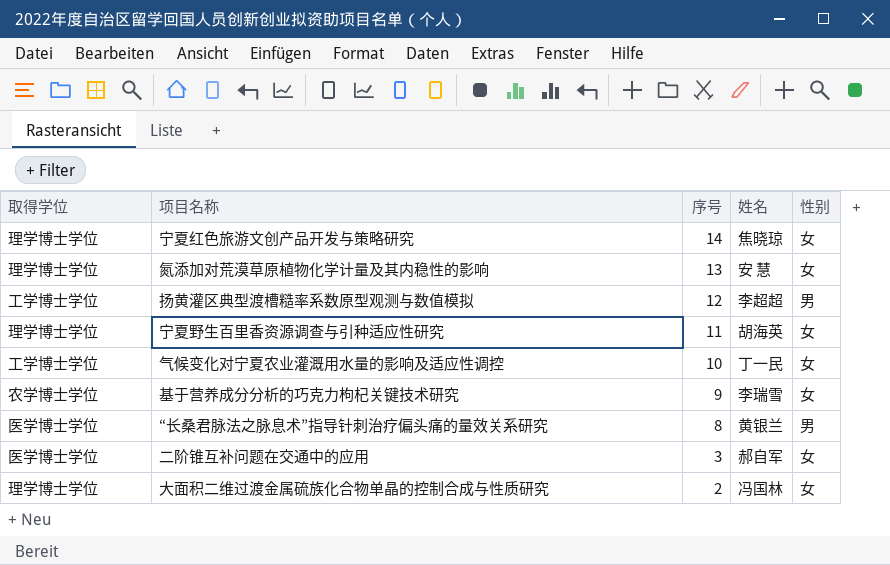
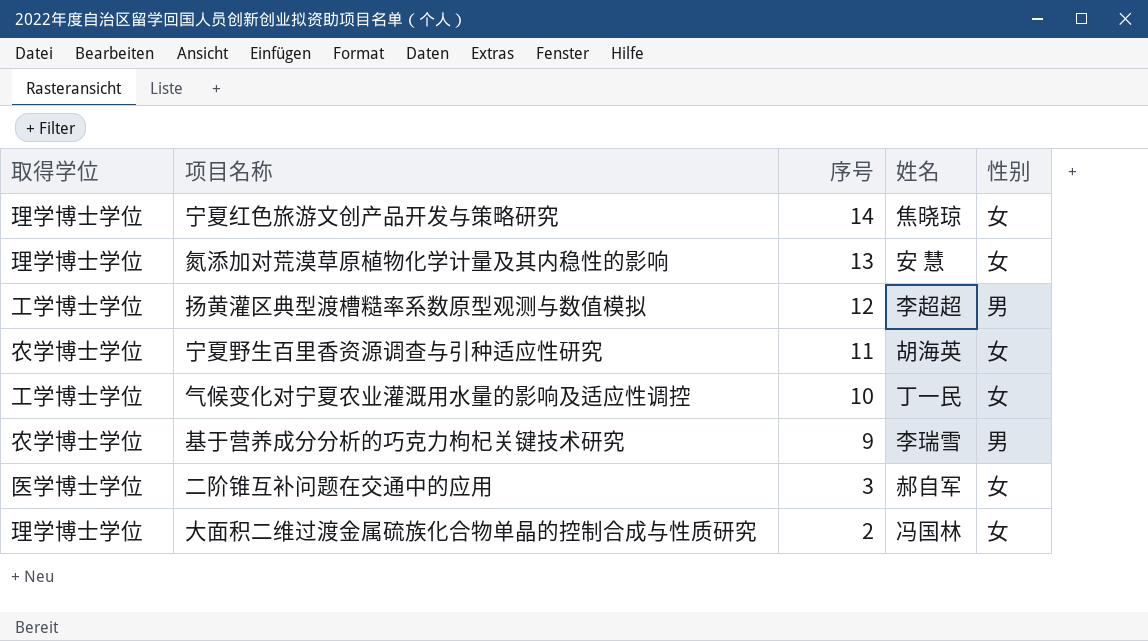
row “长桑君脉法之脉息术”指导针刺治疗偏头痛的量效关系研究: 医学博士学位 | 8 | 黄银兰 | 男 -> none
宁夏野生百里香资源调查与引种适应性研究 | 取得学位: 理学博士学位 -> 农学博士学位
基于营养成分分析的巧克力枸杞关键技术研究 | 性别: 女 -> 男

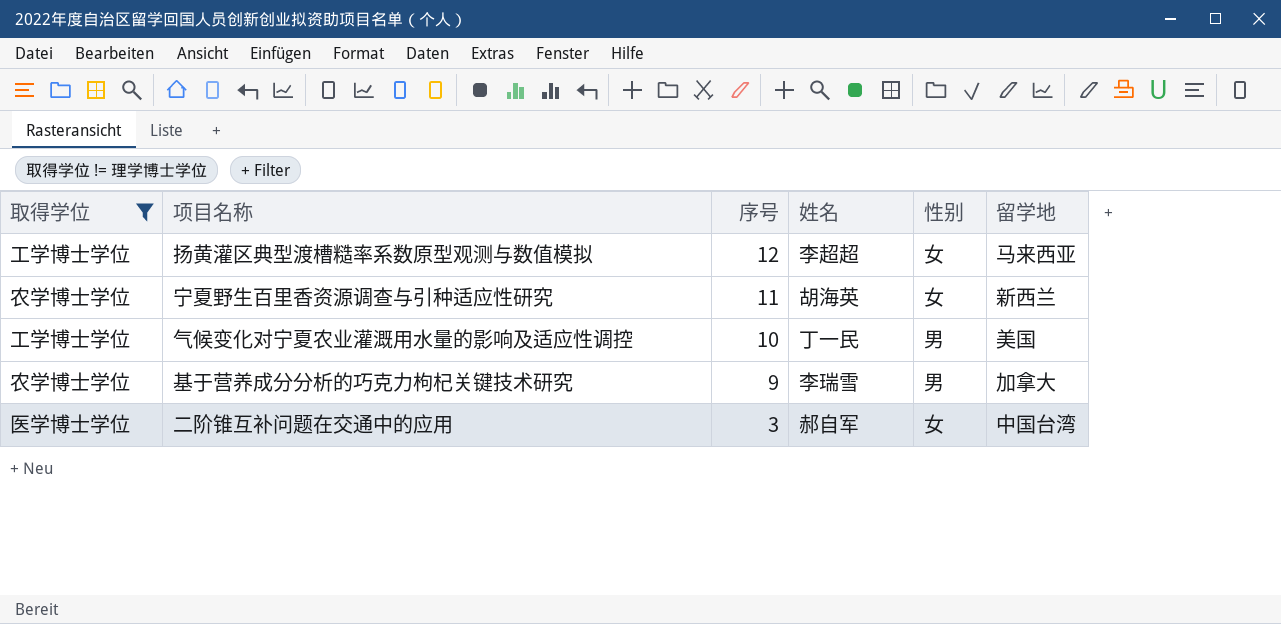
filter: none -> 取得学位 != 理学博士学位
column 留学地 | position: none -> 6
扬黄灌区典型渡槽糙率系数原型观测与数值模拟 | 性别: 男 -> 女
气候变化对宁夏农业灌溉用水量的影响及适应性调控 | 性别: 女 -> 男

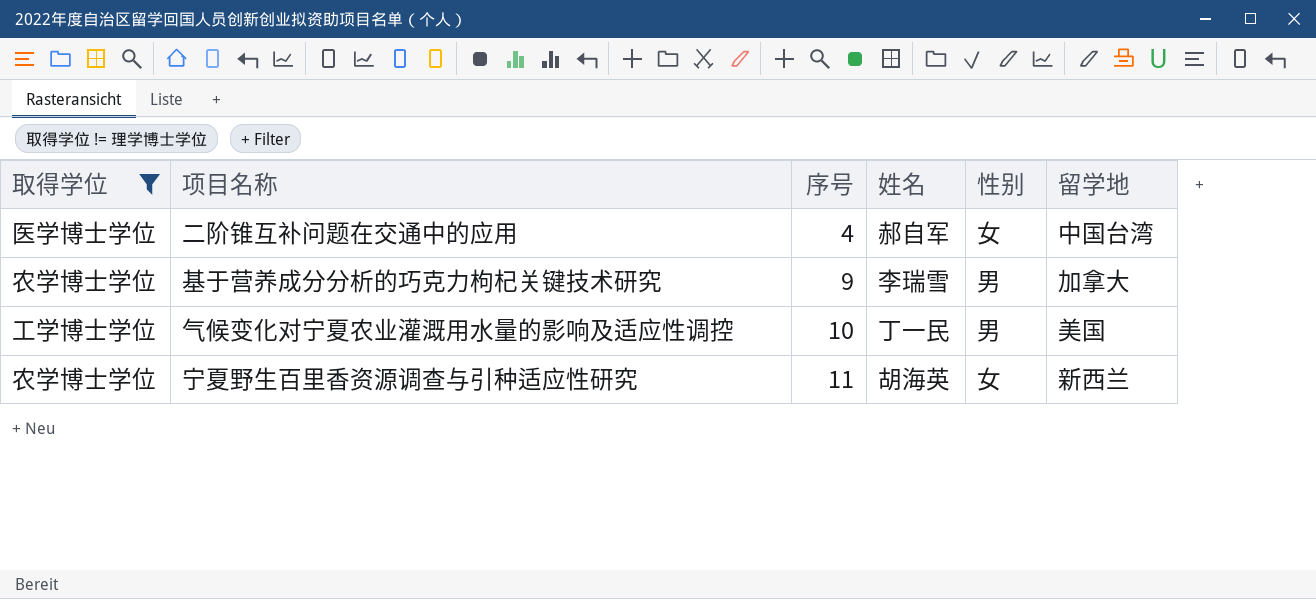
row order: 序号 descending -> 序号 ascending
row 扬黄灌区典型渡槽糙率系数原型观测与数值模拟: 工学博士学位 | 12 | 李超超 | 女 | 马来西亚 -> none
二阶锥互补问题在交通中的应用 | 序号: 3 -> 4

